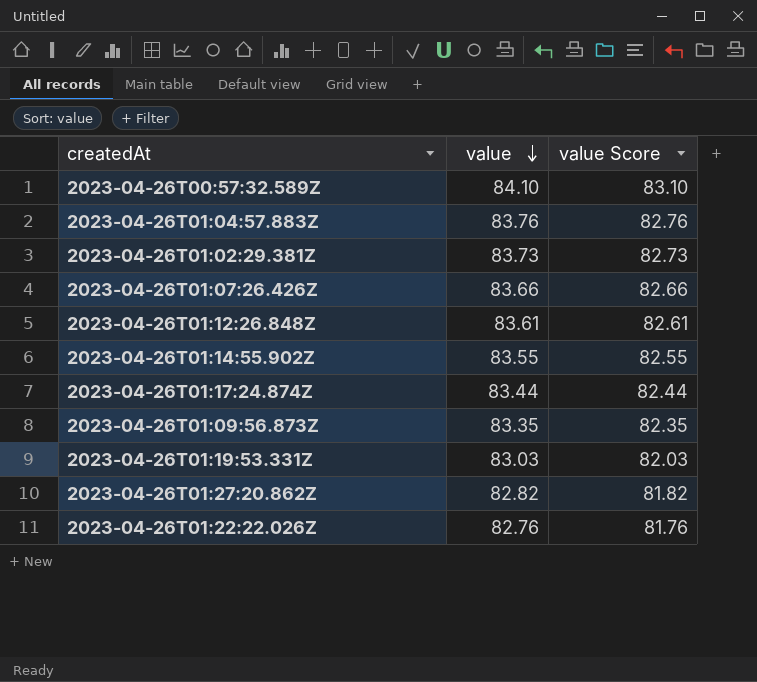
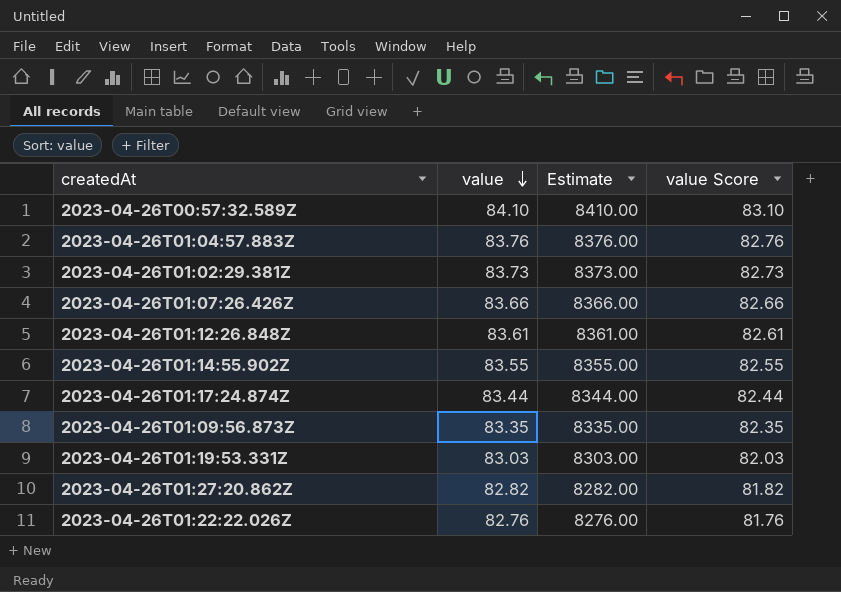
column Estimate | formula: none -> [value] * 100

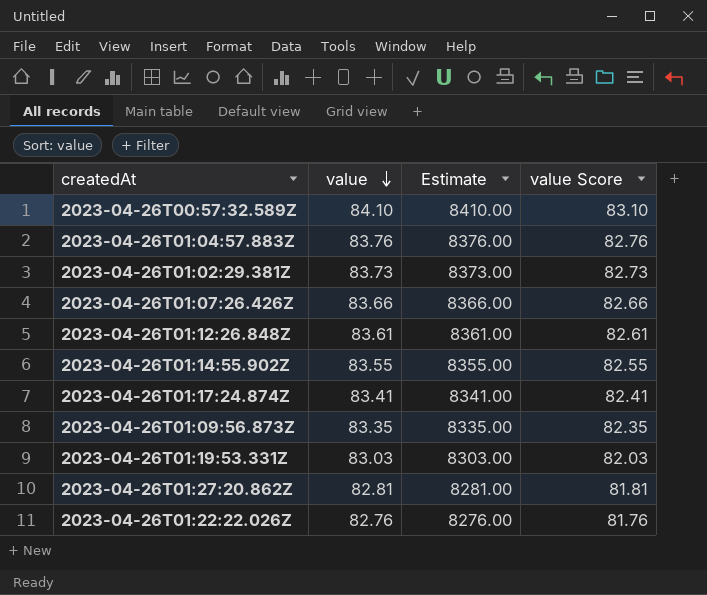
2023-04-26T01:17:24.874Z | value: 83.44 -> 83.41
2023-04-26T01:17:24.874Z | Estimate: 8344.00 -> 8341.00
2023-04-26T01:17:24.874Z | value Score: 82.44 -> 82.41
2023-04-26T01:27:20.862Z | value: 82.82 -> 82.81
2023-04-26T01:27:20.862Z | Estimate: 8282.00 -> 8281.00
2023-04-26T01:27:20.862Z | value Score: 81.82 -> 81.81

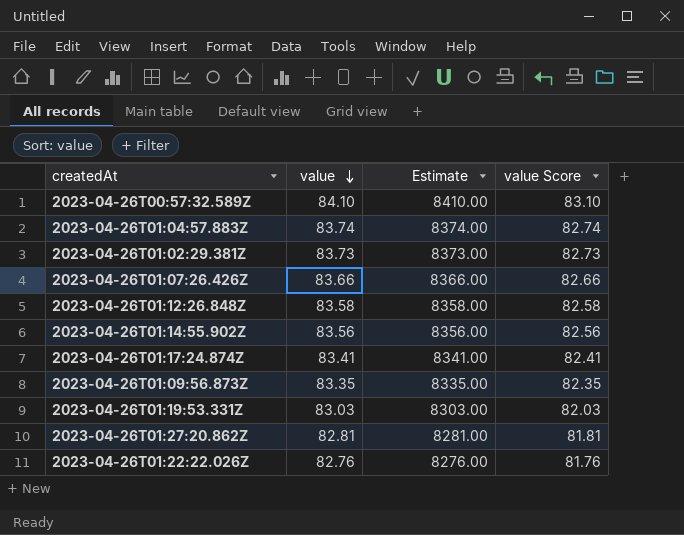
2023-04-26T01:04:57.883Z | value: 83.76 -> 83.74
2023-04-26T01:04:57.883Z | Estimate: 8376.00 -> 8374.00
2023-04-26T01:04:57.883Z | value Score: 82.76 -> 82.74
2023-04-26T01:12:26.848Z | value: 83.61 -> 83.58
2023-04-26T01:12:26.848Z | Estimate: 8361.00 -> 8358.00
2023-04-26T01:12:26.848Z | value Score: 82.61 -> 82.58
2023-04-26T01:14:55.902Z | value: 83.55 -> 83.56
2023-04-26T01:14:55.902Z | Estimate: 8355.00 -> 8356.00
2023-04-26T01:14:55.902Z | value Score: 82.55 -> 82.56

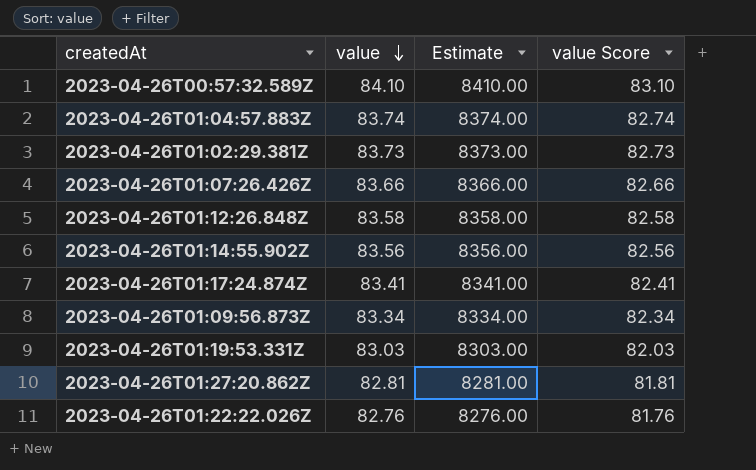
2023-04-26T01:09:56.873Z | value: 83.35 -> 83.34
2023-04-26T01:09:56.873Z | Estimate: 8335.00 -> 8334.00
2023-04-26T01:09:56.873Z | value Score: 82.35 -> 82.34

